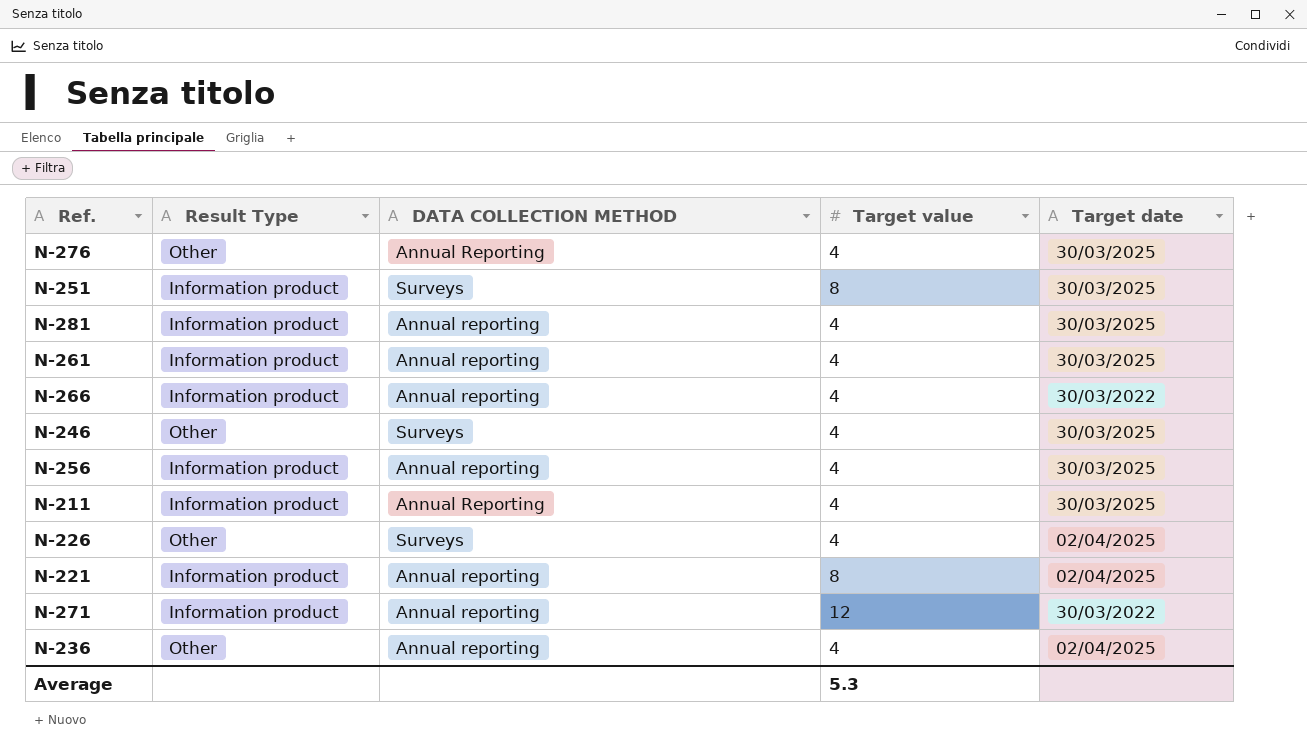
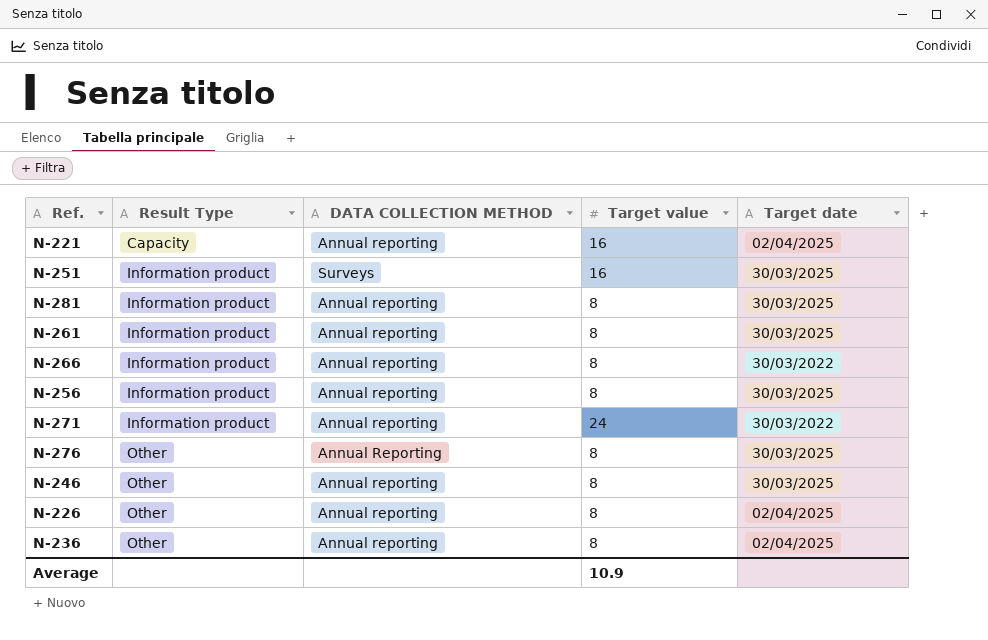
row order: none -> Result Type ascending
row N-211: Information product | Annual Reporting | 4 | 30/03/2025 -> none
N-221 | Result Type: Information product -> Capacity
N-221 | Target value: 8 -> 16
N-251 | Target value: 8 -> 16
N-281 | Target value: 4 -> 8
N-261 | Target value: 4 -> 8
N-266 | Target value: 4 -> 8
N-256 | Target value: 4 -> 8
N-271 | Target value: 12 -> 24
N-276 | Target value: 4 -> 8
N-246 | DATA COLLECTION METHOD: Surveys -> Annual reporting
N-246 | Target value: 4 -> 8
N-226 | DATA COLLECTION METHOD: Surveys -> Annual reporting
N-226 | Target value: 4 -> 8
N-236 | Target value: 4 -> 8
Average | Target value: 5.3 -> 10.9

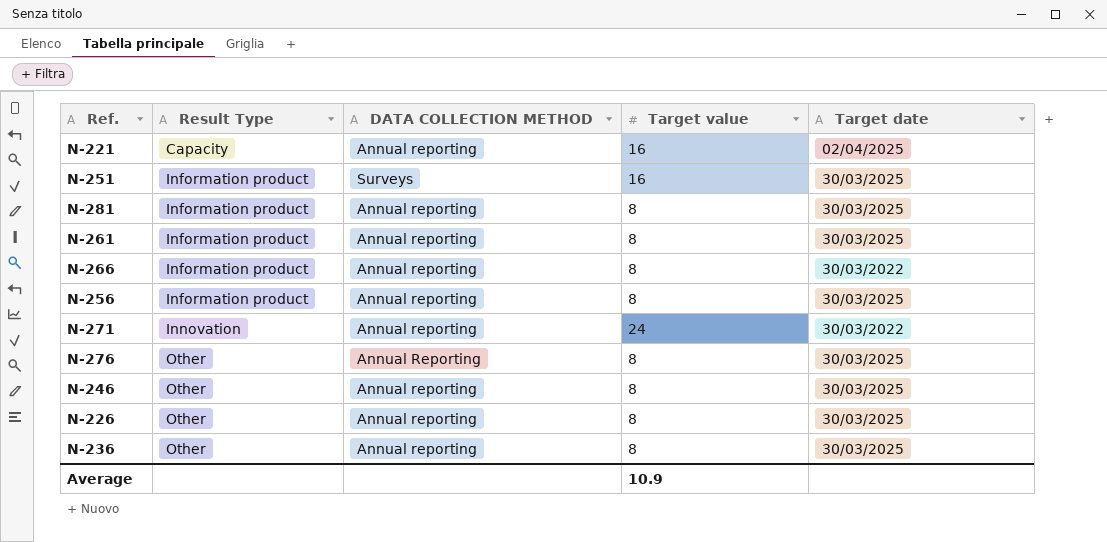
N-271 | Result Type: Information product -> Innovation
N-226 | Target date: 02/04/2025 -> 30/03/2025
N-236 | Target date: 02/04/2025 -> 30/03/2025

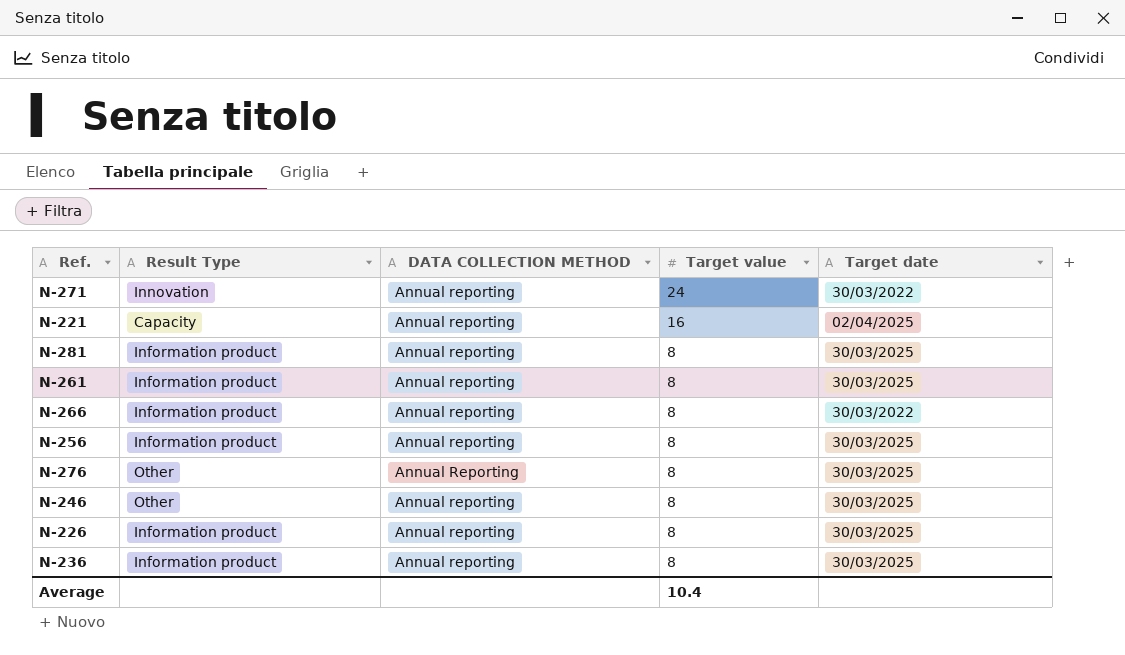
row order: Result Type ascending -> Target value descending
row N-251: Information product | Surveys | 16 | 30/03/2025 -> none
N-226 | Result Type: Other -> Information product
N-236 | Result Type: Other -> Information product
Average | Target value: 10.9 -> 10.4

